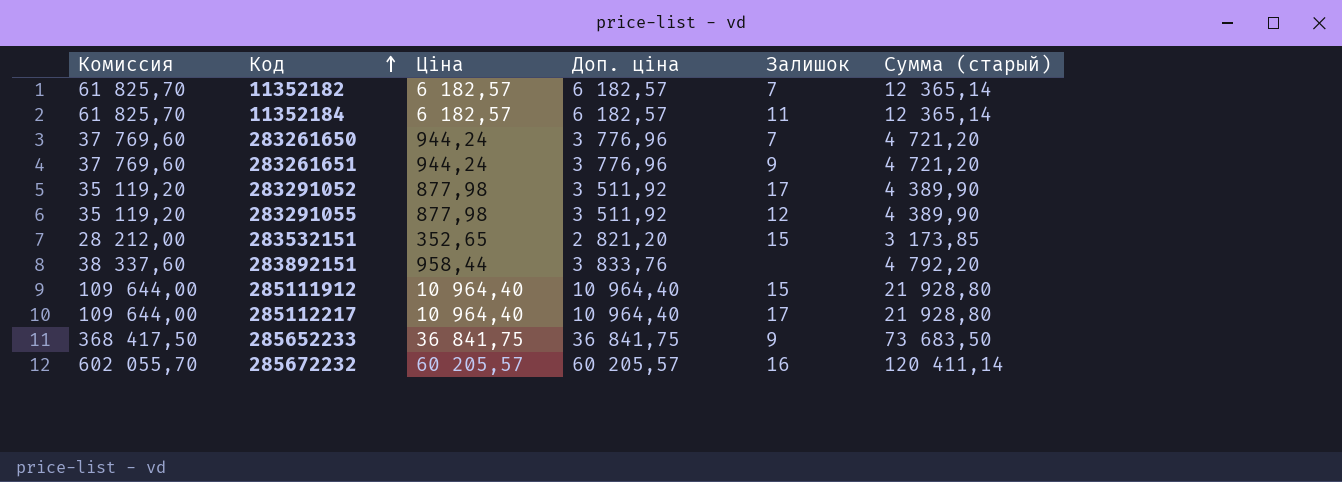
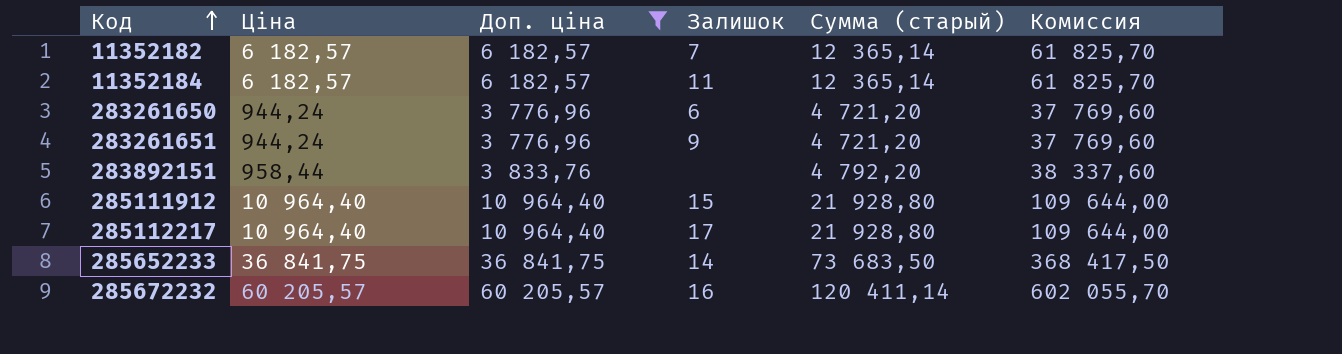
filter: none -> Доп. ціна >= 3 776,96
column Комиссия | position: 1 -> 6
283261650 | Залишок: 7 -> 6
285652233 | Залишок: 9 -> 14

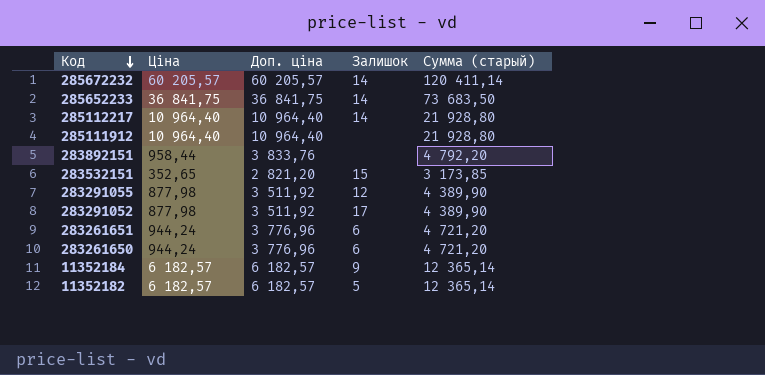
filter: Доп. ціна >= 3 776,96 -> none
row order: Код ascending -> Код descending
column Комиссия | formula: [Доп. ціна] * 10 -> none
285672232 | Залишок: 16 -> 14
285112217 | Залишок: 17 -> 14
285111912 | Залишок: 15 -> none
283261651 | Залишок: 9 -> 6
11352184 | Залишок: 11 -> 9
11352182 | Залишок: 7 -> 5

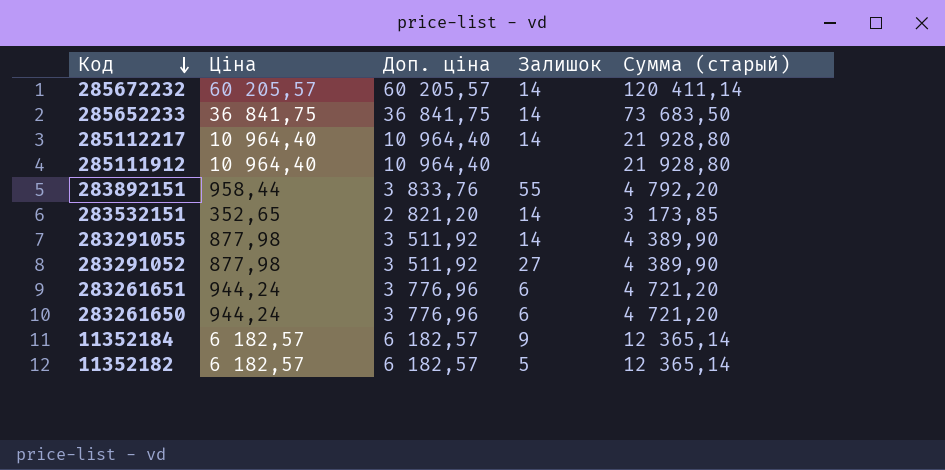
283892151 | Залишок: none -> 55
283532151 | Залишок: 15 -> 14
283291055 | Залишок: 12 -> 14
283291052 | Залишок: 17 -> 27

